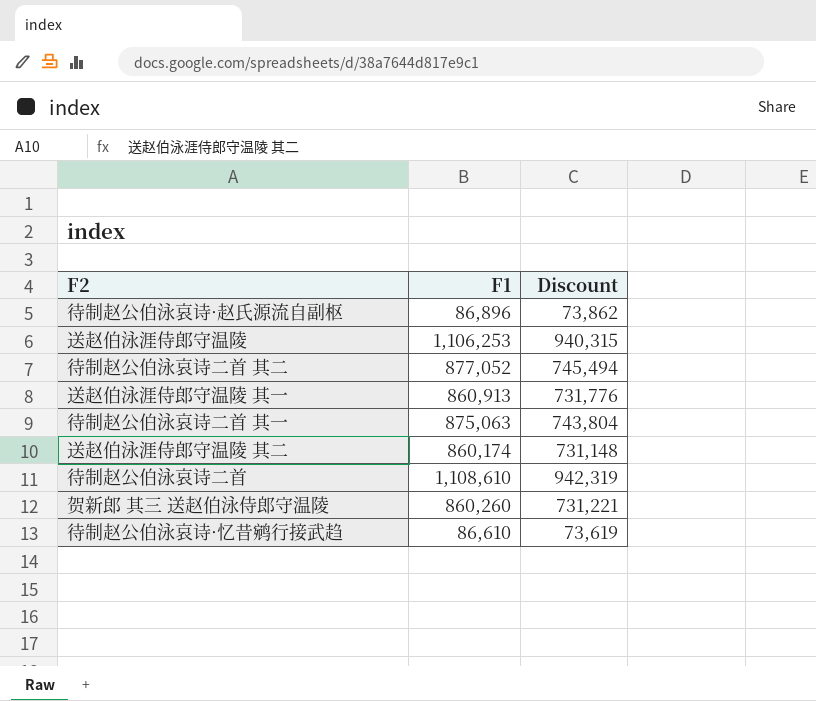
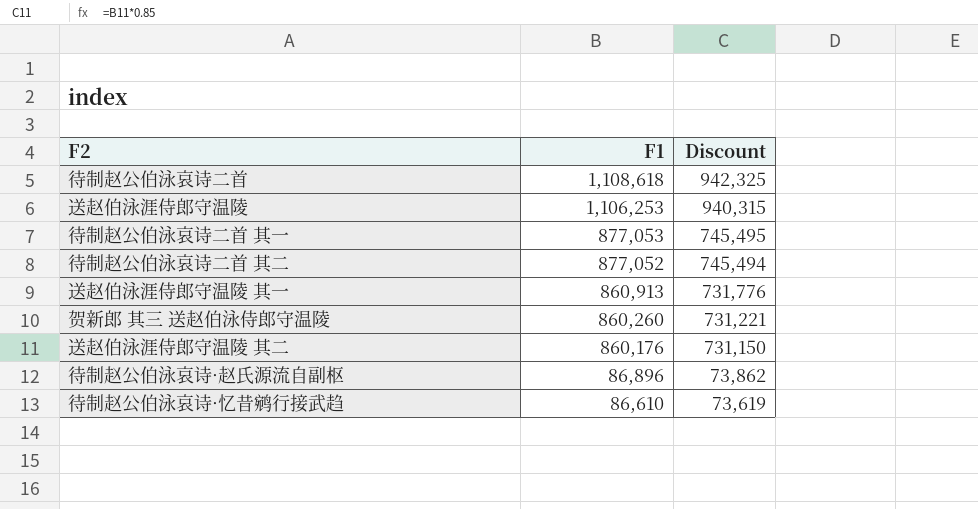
row order: none -> F1 descending
待制赵公伯泳哀诗二首 | F1: 1,108,610 -> 1,108,618
待制赵公伯泳哀诗二首 | Discount: 942,319 -> 942,325
待制赵公伯泳哀诗二首 其一 | F1: 875,063 -> 877,053
待制赵公伯泳哀诗二首 其一 | Discount: 743,804 -> 745,495
送赵伯泳涯侍郎守温陵 其二 | F1: 860,174 -> 860,176
送赵伯泳涯侍郎守温陵 其二 | Discount: 731,148 -> 731,150

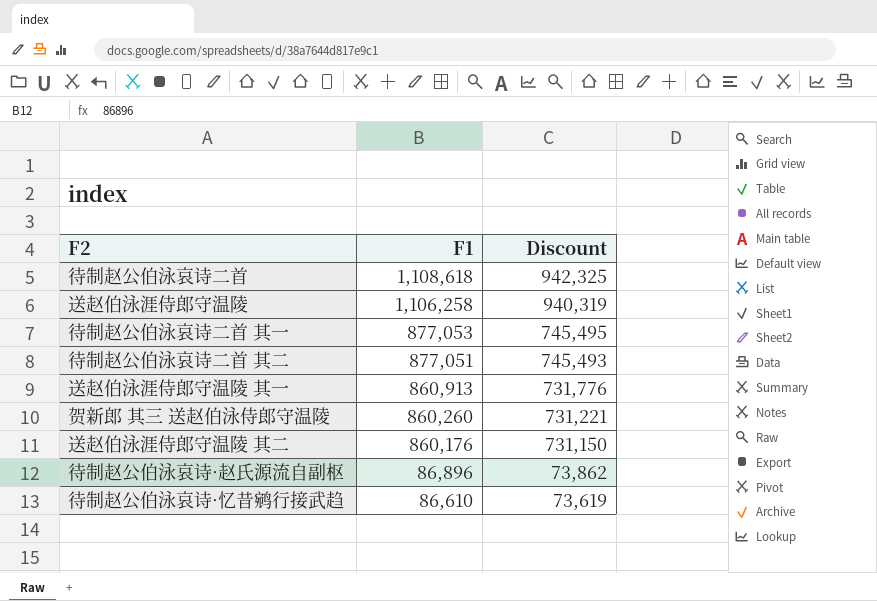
送赵伯泳涯侍郎守温陵 | F1: 1,106,253 -> 1,106,258
送赵伯泳涯侍郎守温陵 | Discount: 940,315 -> 940,319
待制赵公伯泳哀诗二首 其二 | F1: 877,052 -> 877,051
待制赵公伯泳哀诗二首 其二 | Discount: 745,494 -> 745,493

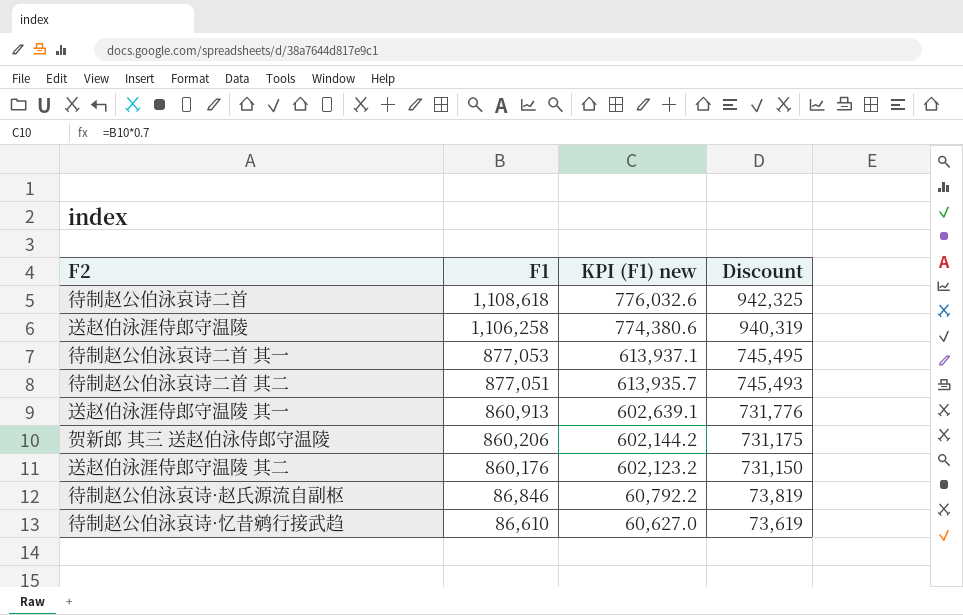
column KPI (F1) new | formula: none -> [F1] * 0.7
贺新郎 其三 送赵伯泳侍郎守温陵 | F1: 860,260 -> 860,206
贺新郎 其三 送赵伯泳侍郎守温陵 | Discount: 731,221 -> 731,175
待制赵公伯泳哀诗·赵氏源流自副枢 | F1: 86,896 -> 86,846
待制赵公伯泳哀诗·赵氏源流自副枢 | Discount: 73,862 -> 73,819

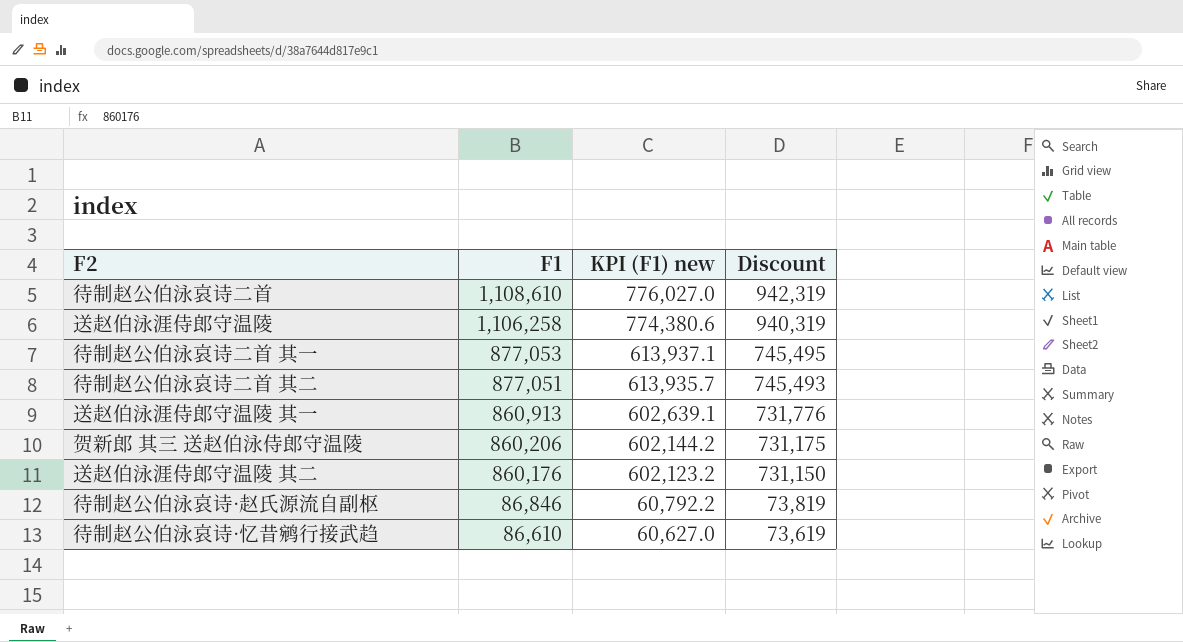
待制赵公伯泳哀诗二首 | F1: 1,108,618 -> 1,108,610
待制赵公伯泳哀诗二首 | KPI (F1) new: 776,032.6 -> 776,027.0
待制赵公伯泳哀诗二首 | Discount: 942,325 -> 942,319

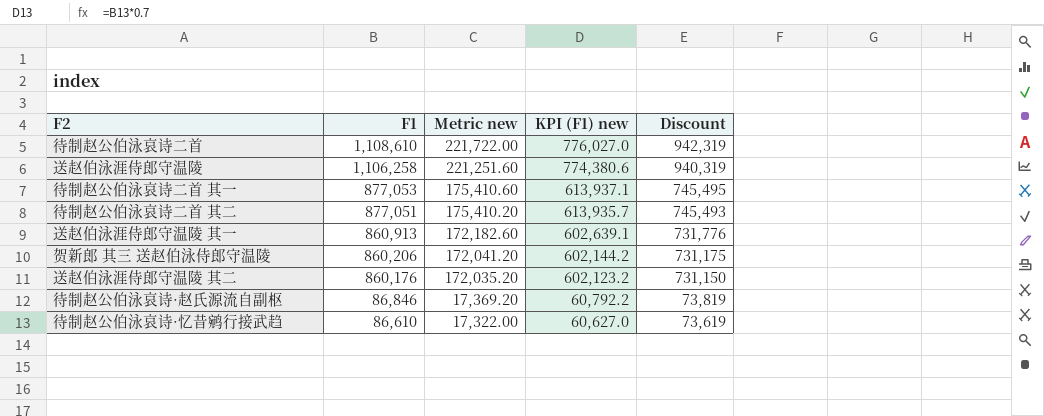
column Metric new | formula: none -> [F1] * 0.2

